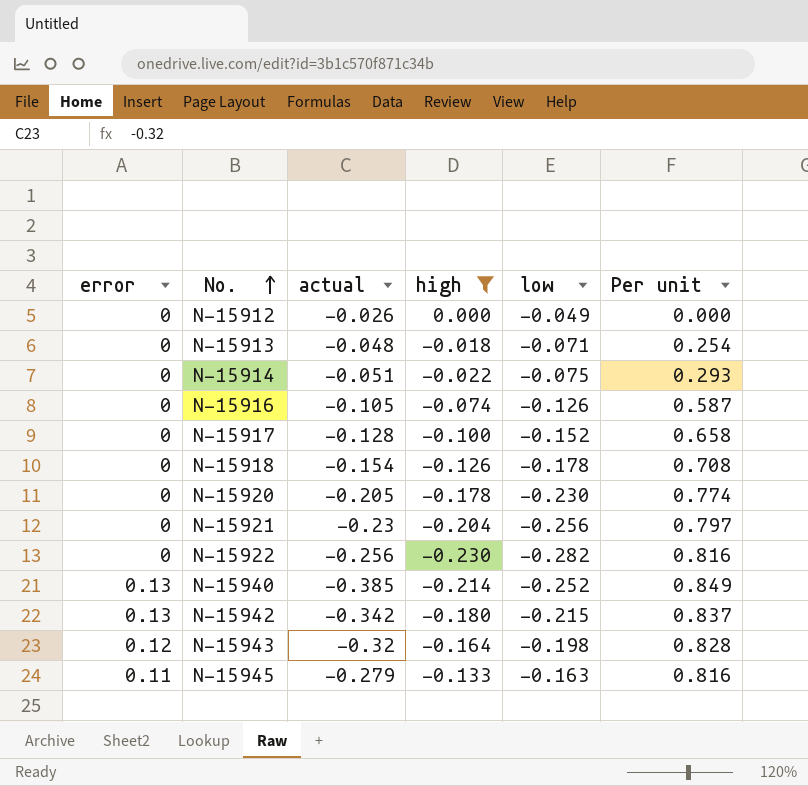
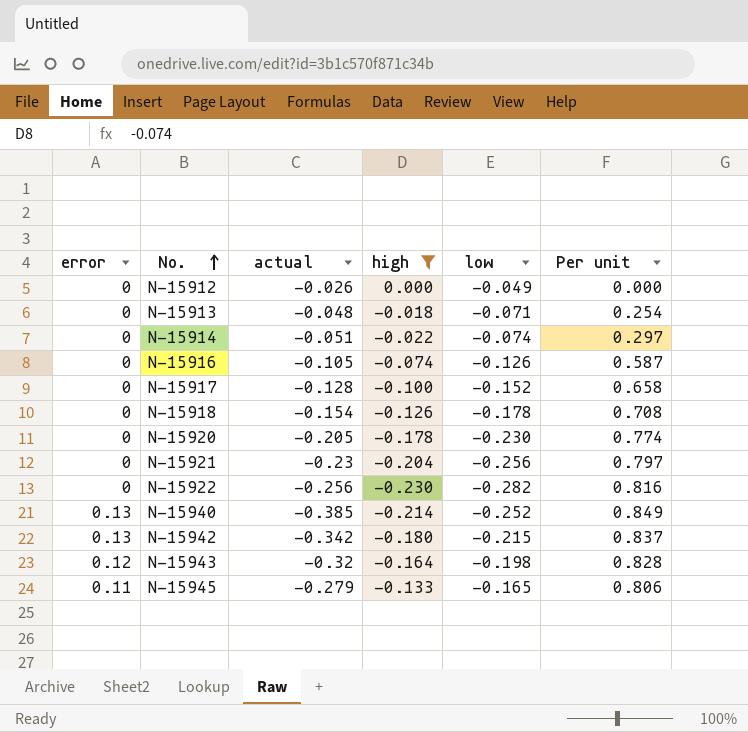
N-15914 | low: -0.075 -> -0.074
N-15914 | Per unit: 0.293 -> 0.297
N-15945 | low: -0.163 -> -0.165
N-15945 | Per unit: 0.816 -> 0.806

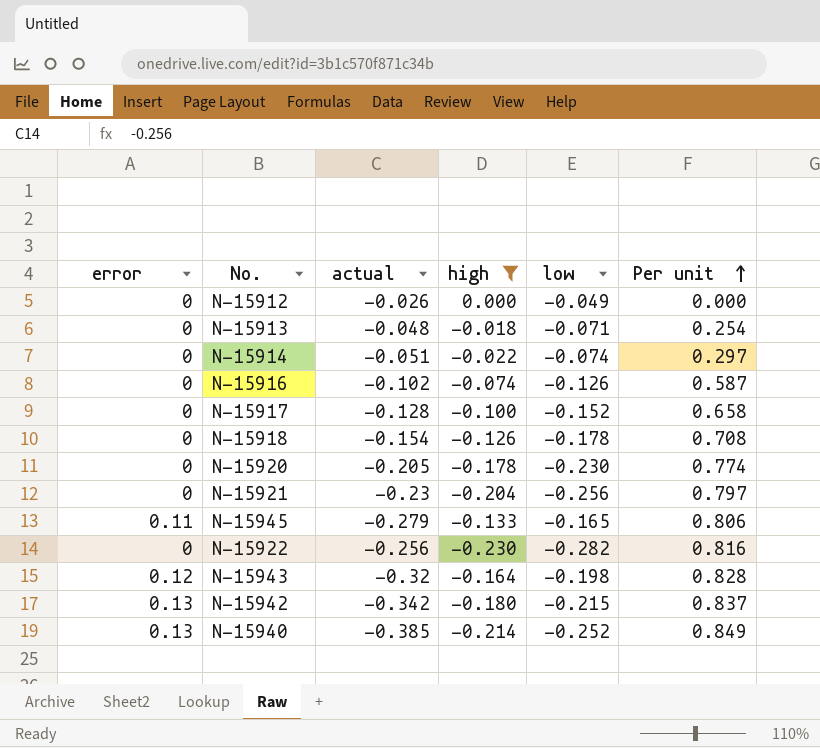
row order: No. ascending -> Per unit ascending
N-15916 | actual: -0.105 -> -0.102

